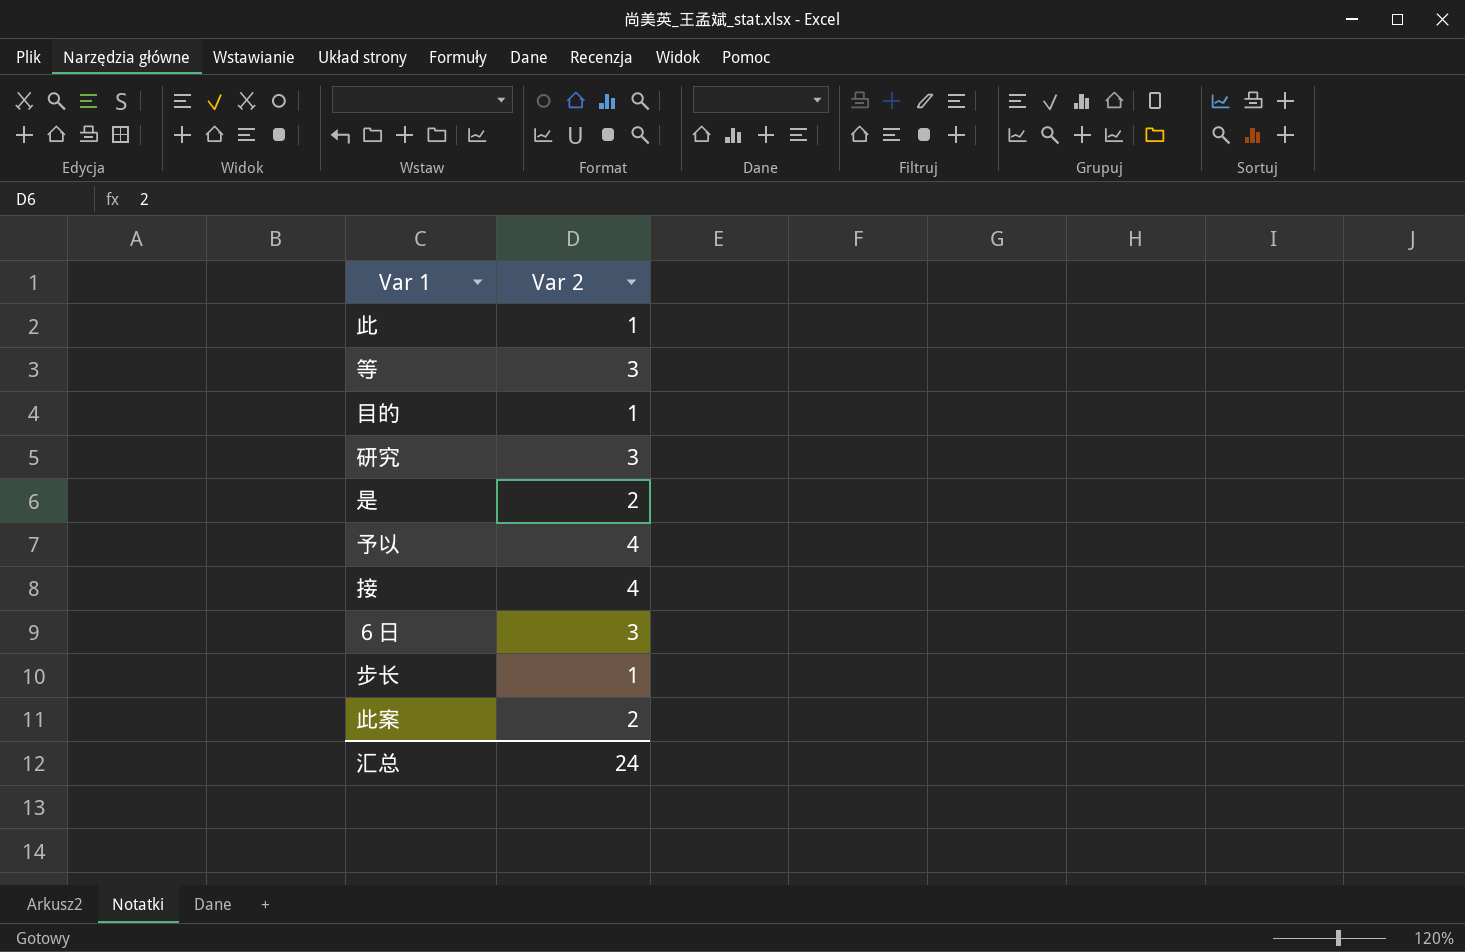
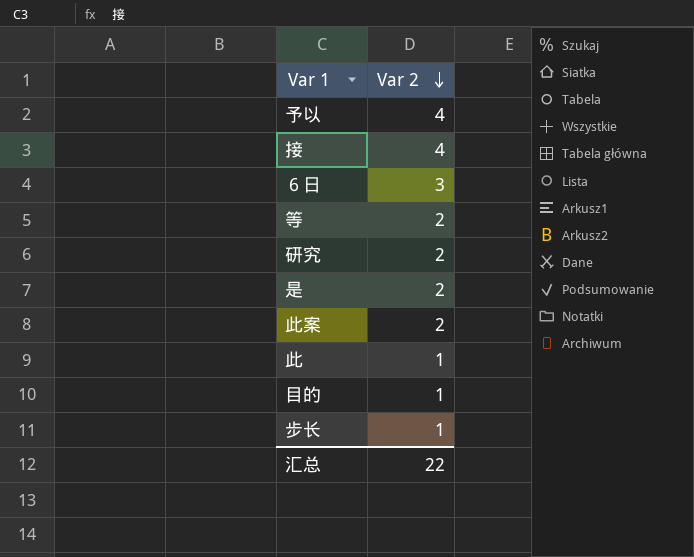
row order: none -> Var 2 descending
等 | Var 2: 3 -> 2
研究 | Var 2: 3 -> 2
汇总 | Var 2: 24 -> 22

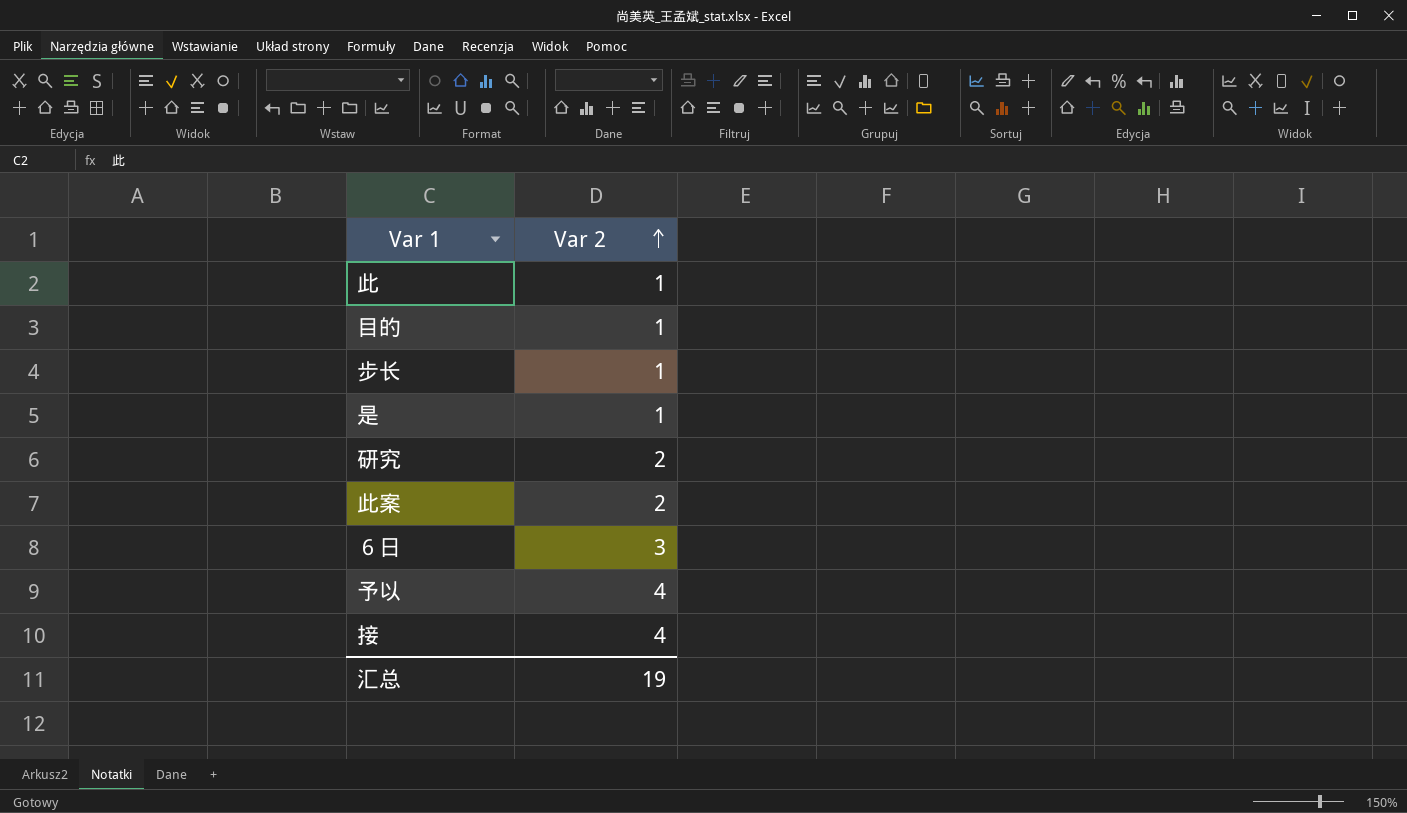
row order: Var 2 descending -> Var 2 ascending
row 等: 2 -> none
是 | Var 2: 2 -> 1
汇总 | Var 2: 22 -> 19

